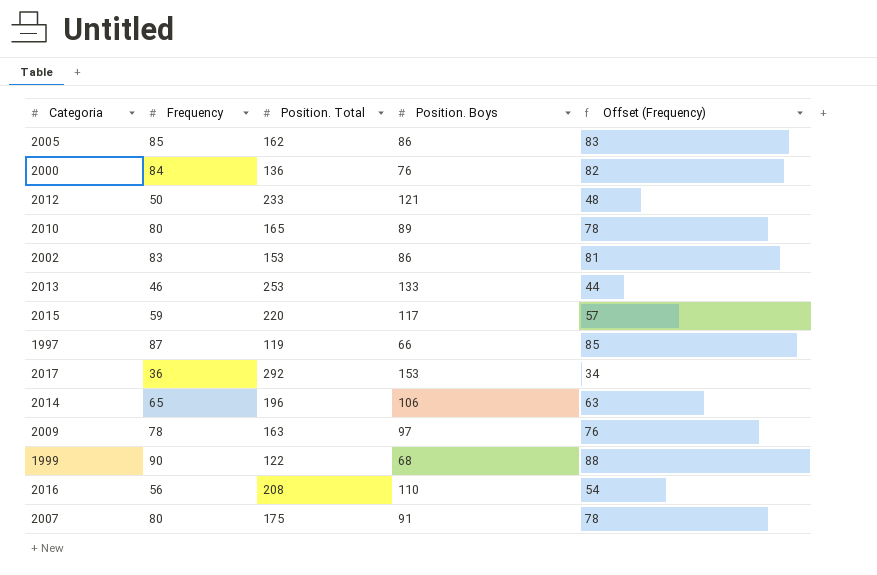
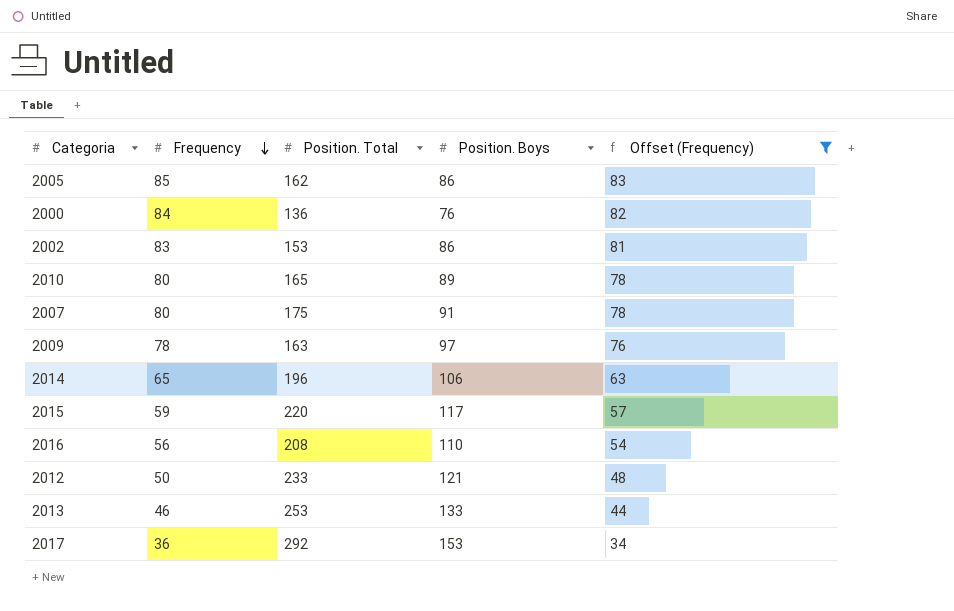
filter: none -> Offset (Frequency) <= 83
row order: none -> Frequency descending

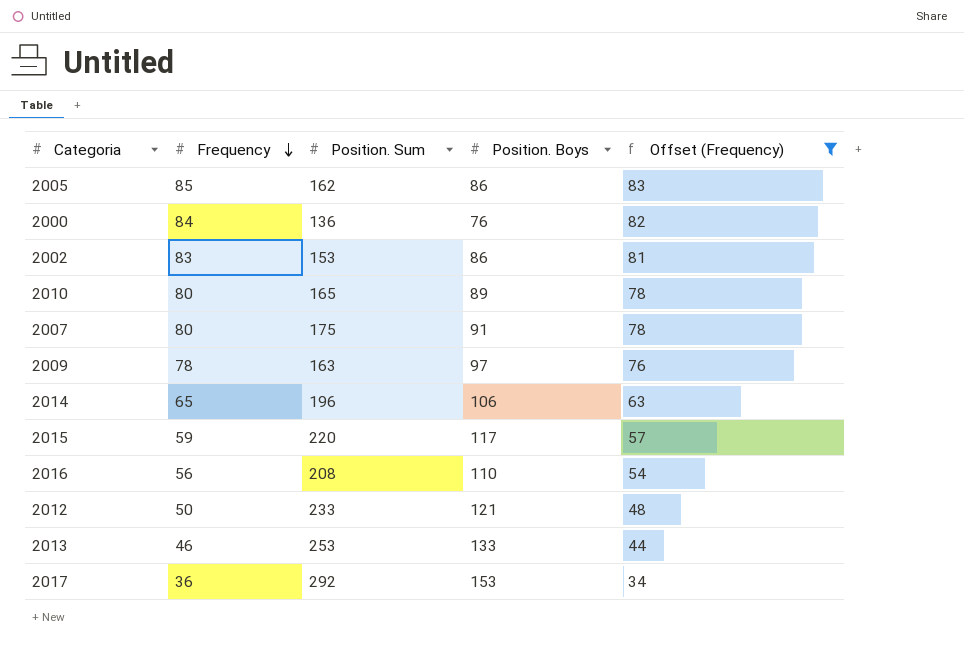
column name: Position. Total -> Position. Sum

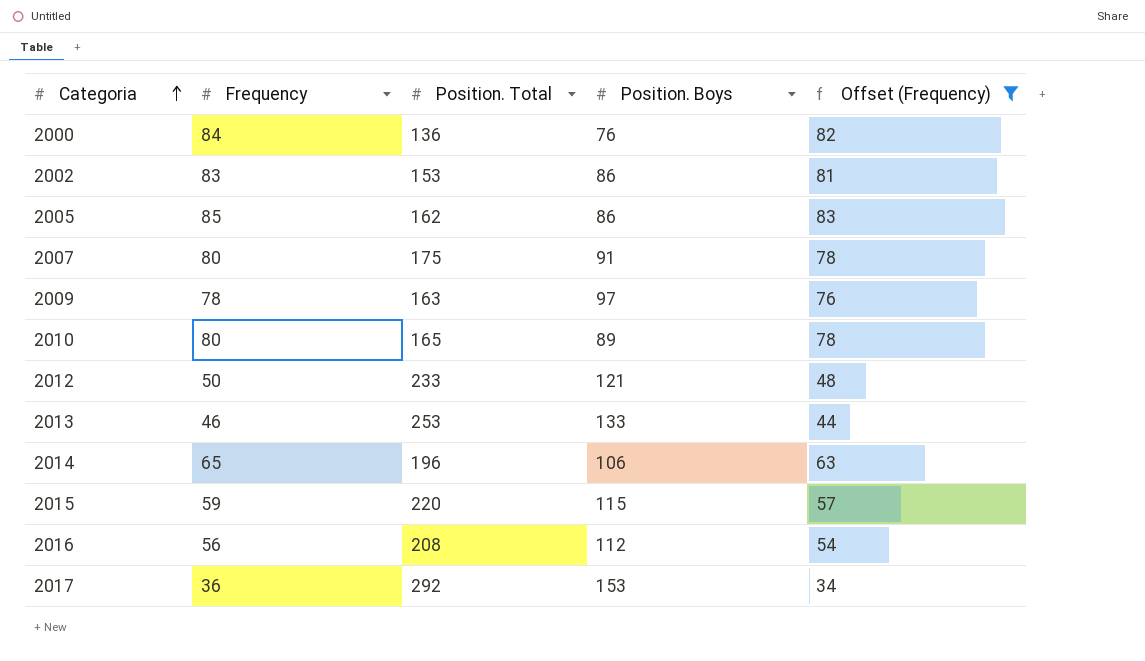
row order: Frequency descending -> Categoria ascending
column name: Position. Sum -> Position. Total
2015 | Position. Boys: 117 -> 115
2016 | Position. Boys: 110 -> 112

